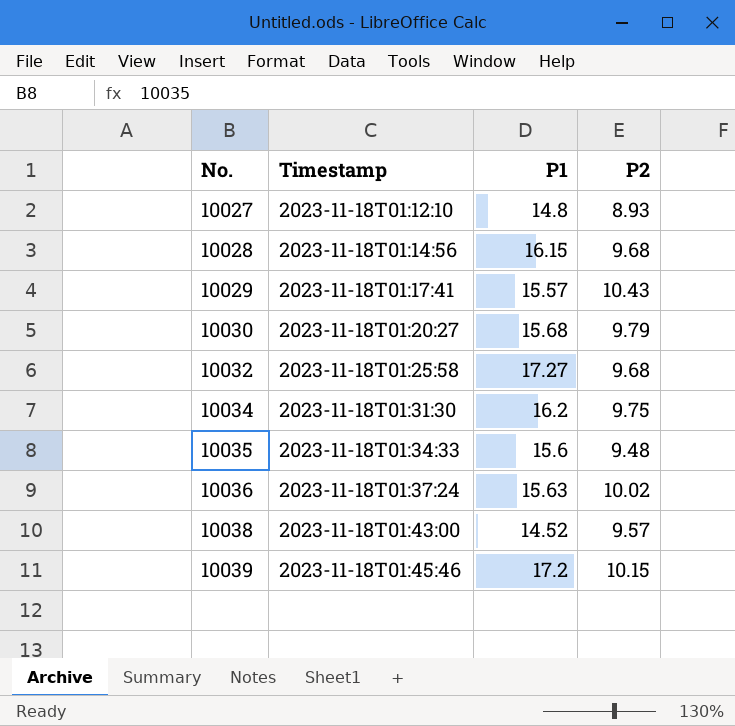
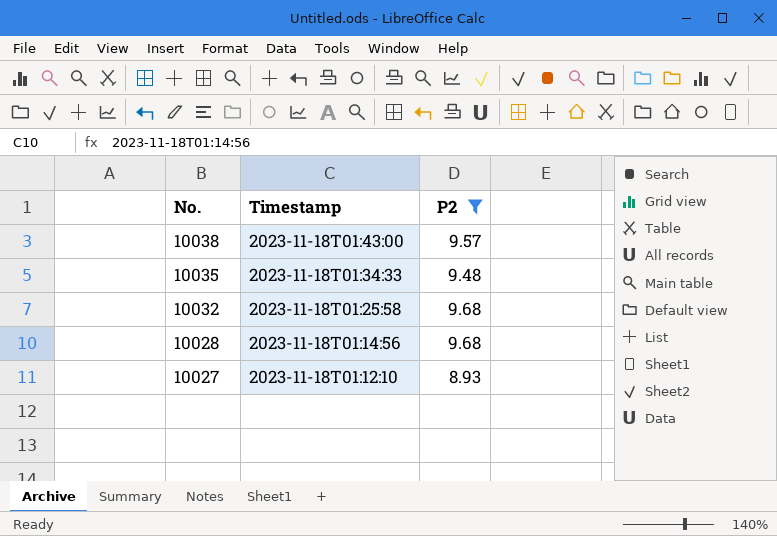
filter: none -> P2 <= 9.68
row order: No. ascending -> No. descending
column P1 | position: 3 -> none

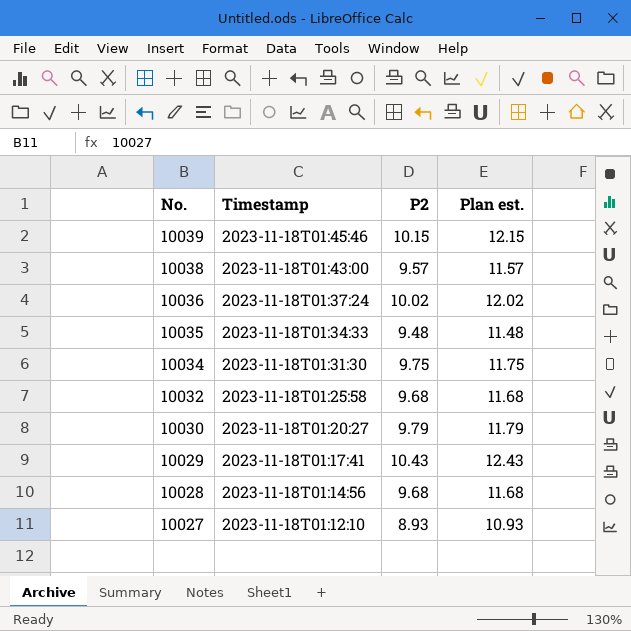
filter: P2 <= 9.68 -> none
column Plan est. | formula: none -> [P2] + 2

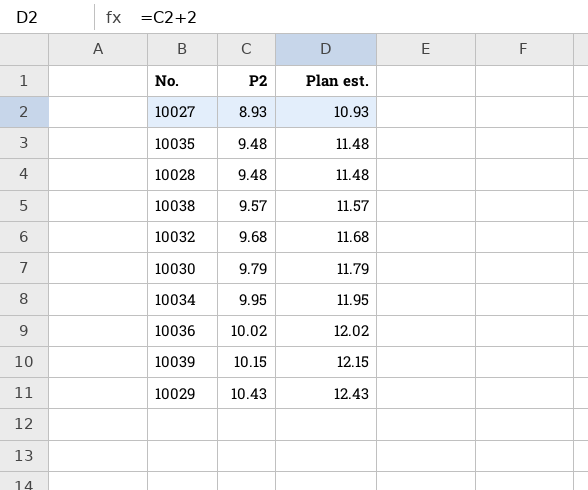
row order: No. descending -> P2 ascending
column Timestamp | position: 2 -> none
10028 | P2: 9.68 -> 9.48
10028 | Plan est.: 11.68 -> 11.48
10034 | P2: 9.75 -> 9.95
10034 | Plan est.: 11.75 -> 11.95

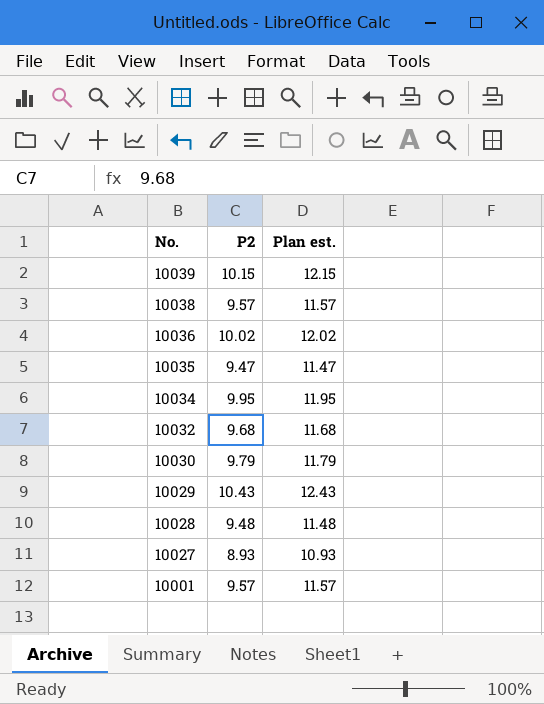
row order: P2 ascending -> No. descending
10035 | P2: 9.48 -> 9.47
10035 | Plan est.: 11.48 -> 11.47
row 10001: none -> 9.57 | 11.57

